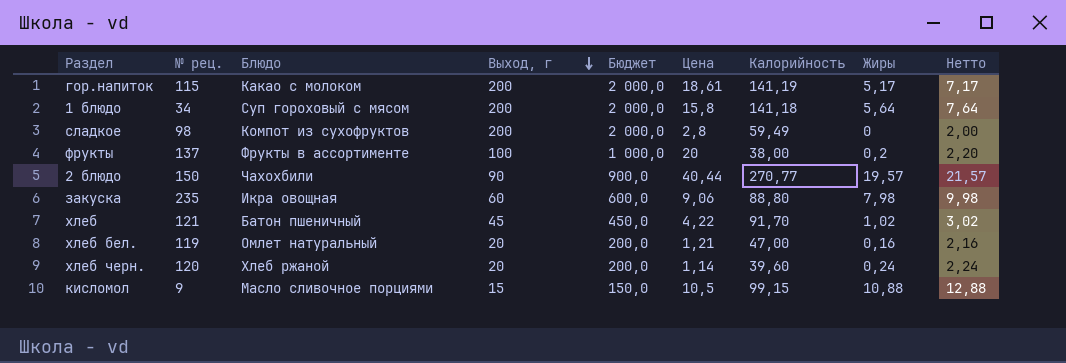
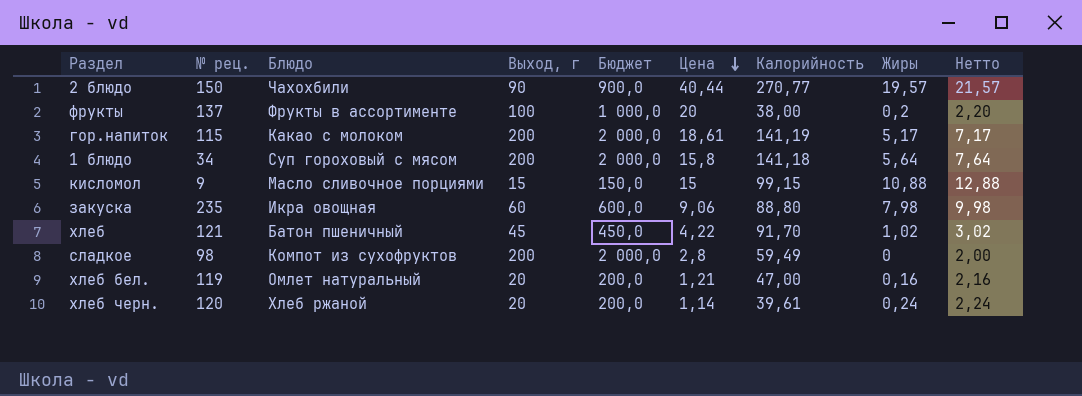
row order: Выход, г descending -> Цена descending
кисломол | Цена: 10,5 -> 15
хлеб черн. | Калорийность: 39,60 -> 39,61

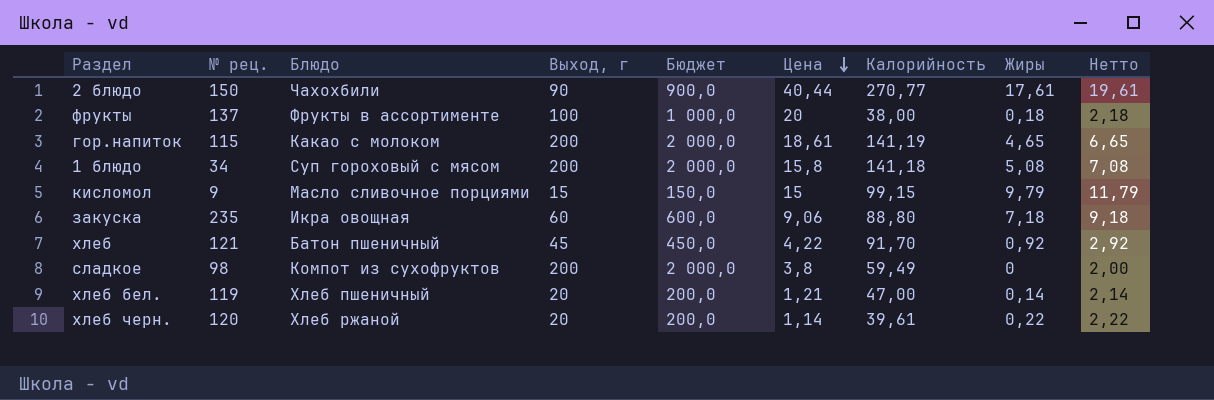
2 блюдо | Жиры: 19,57 -> 17,61
2 блюдо | Нетто: 21,57 -> 19,61
фрукты | Жиры: 0,2 -> 0,18
фрукты | Нетто: 2,20 -> 2,18
гор.напиток | Жиры: 5,17 -> 4,65
гор.напиток | Нетто: 7,17 -> 6,65
1 блюдо | Жиры: 5,64 -> 5,08
1 блюдо | Нетто: 7,64 -> 7,08
кисломол | Жиры: 10,88 -> 9,79
кисломол | Нетто: 12,88 -> 11,79
закуска | Жиры: 7,98 -> 7,18
закуска | Нетто: 9,98 -> 9,18
хлеб | Жиры: 1,02 -> 0,92
хлеб | Нетто: 3,02 -> 2,92
сладкое | Цена: 2,8 -> 3,8
хлеб бел. | Блюдо: Омлет натуральный -> Хлеб пшеничный
хлеб бел. | Жиры: 0,16 -> 0,14
хлеб бел. | Нетто: 2,16 -> 2,14
хлеб черн. | Жиры: 0,24 -> 0,22
хлеб черн. | Нетто: 2,24 -> 2,22

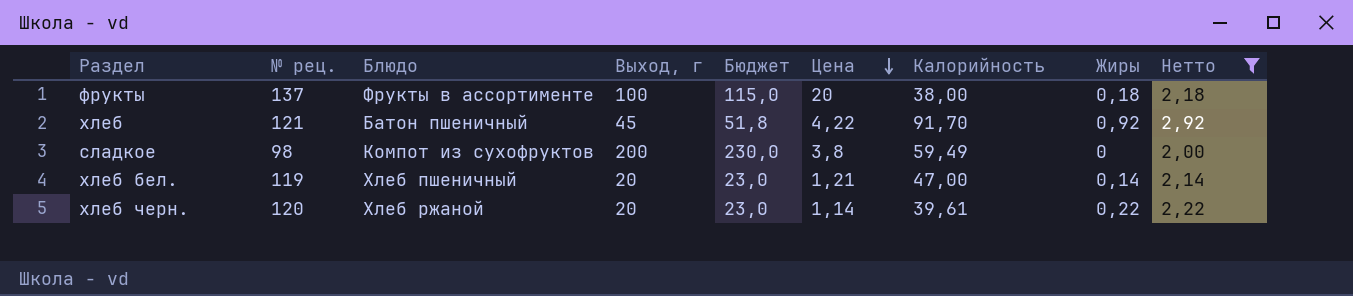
filter: none -> Нетто <= 2,92
column Бюджет | formula: [Выход, г] * 10 -> [Выход, г] * 1,15

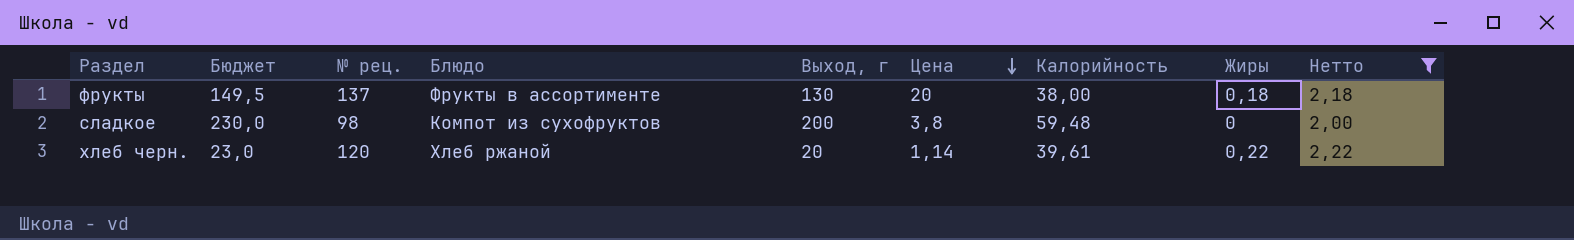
column Бюджет | position: 5 -> 2
row хлеб: 121 | Батон пшеничный | 45 | 51,8 | 4,22 | 91,70 | 0,92 | 2,92 -> none
row хлеб бел.: 119 | Хлеб пшеничный | 20 | 23,0 | 1,21 | 47,00 | 0,14 | 2,14 -> none
фрукты | Бюджет: 115,0 -> 149,5
фрукты | Выход, г: 100 -> 130
сладкое | Калорийность: 59,49 -> 59,48

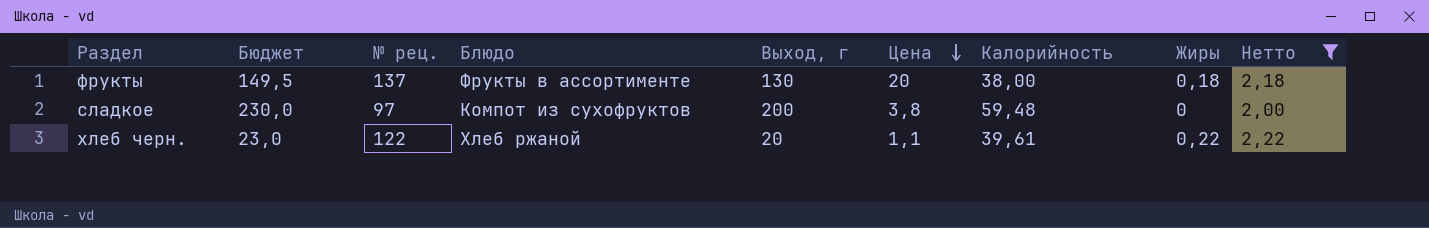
сладкое | № рец.: 98 -> 97
хлеб черн. | № рец.: 120 -> 122
хлеб черн. | Цена: 1,14 -> 1,1

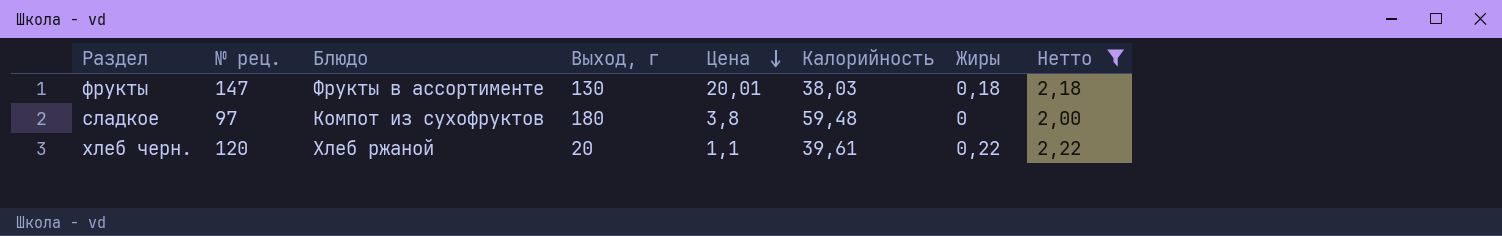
column Бюджет | formula: [Выход, г] * 1,15 -> none
фрукты | № рец.: 137 -> 147
фрукты | Цена: 20 -> 20,01
фрукты | Калорийность: 38,00 -> 38,03
сладкое | Выход, г: 200 -> 180
хлеб черн. | № рец.: 122 -> 120

